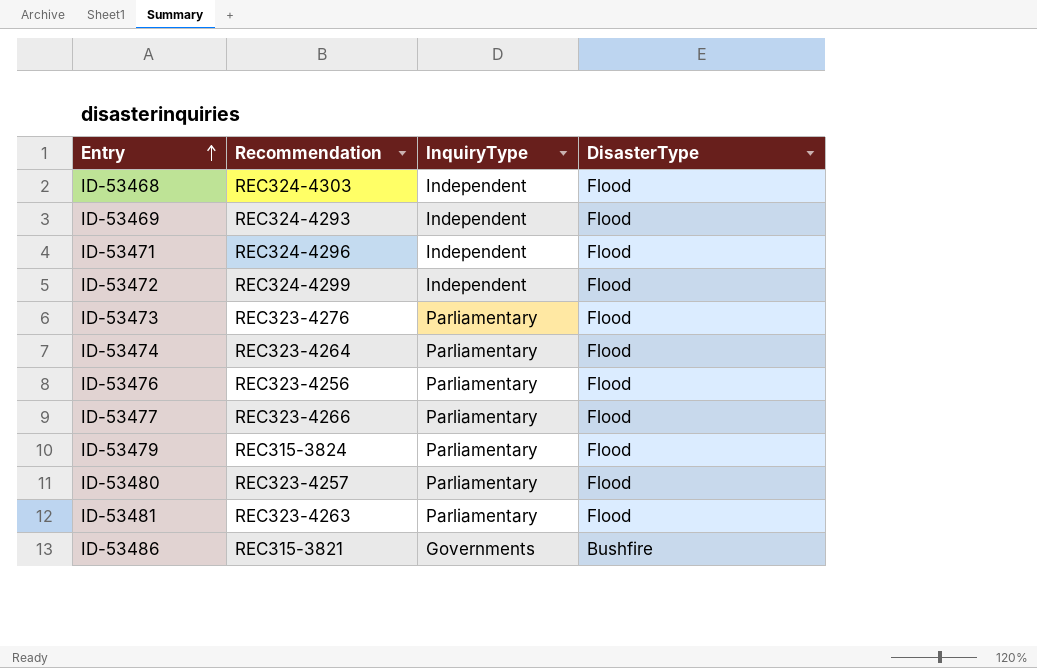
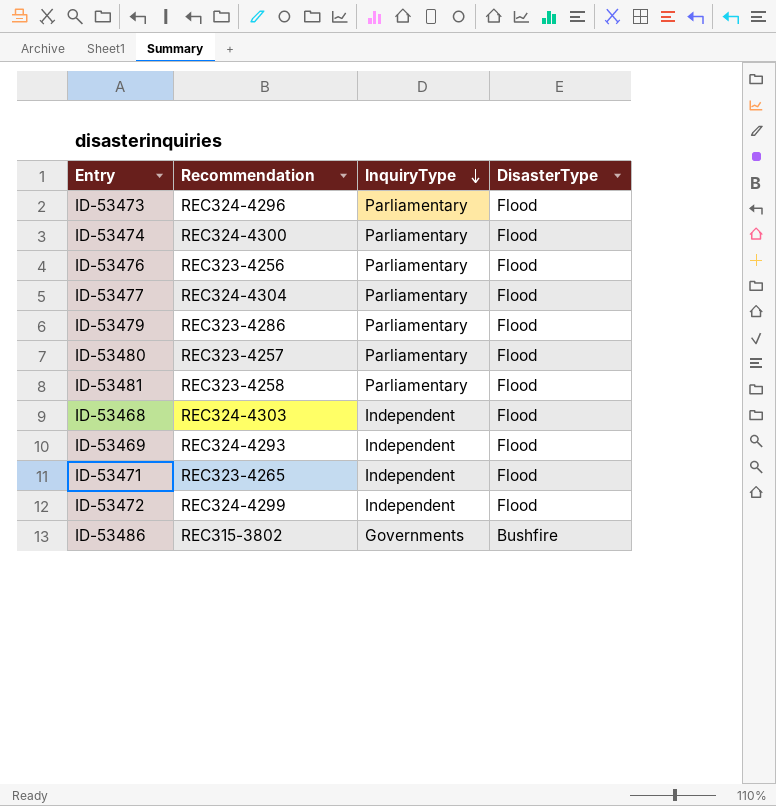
row order: Entry ascending -> InquiryType descending
ID-53473 | Recommendation: REC323-4276 -> REC324-4296
ID-53474 | Recommendation: REC323-4264 -> REC324-4300
ID-53477 | Recommendation: REC323-4266 -> REC324-4304
ID-53479 | Recommendation: REC315-3824 -> REC323-4286
ID-53481 | Recommendation: REC323-4263 -> REC323-4258
ID-53471 | Recommendation: REC324-4296 -> REC323-4265
ID-53486 | Recommendation: REC315-3821 -> REC315-3802

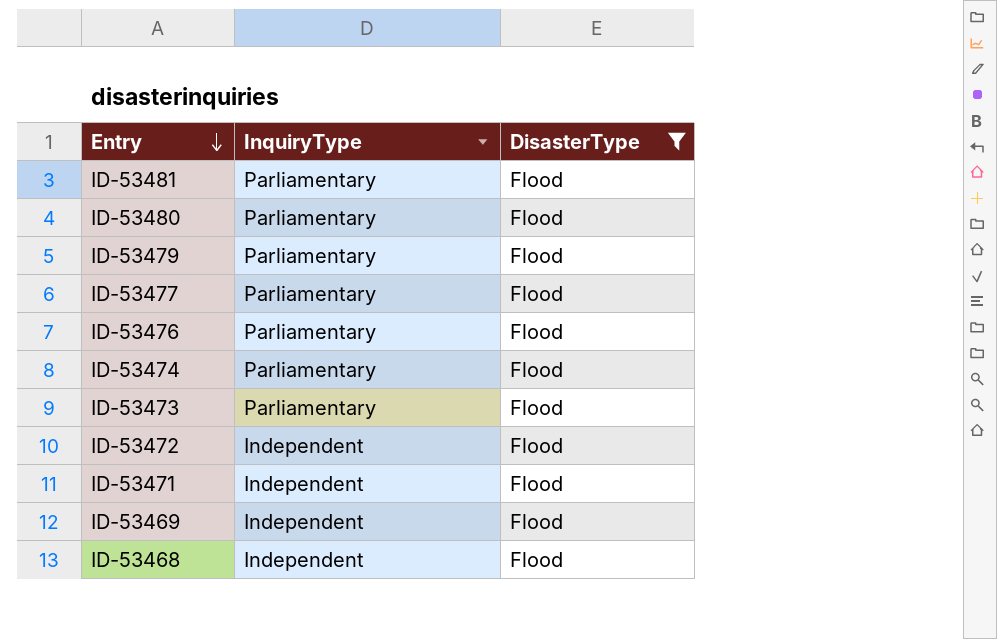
filter: none -> DisasterType = Flood
row order: InquiryType descending -> Entry descending
column Recommendation | position: 2 -> none

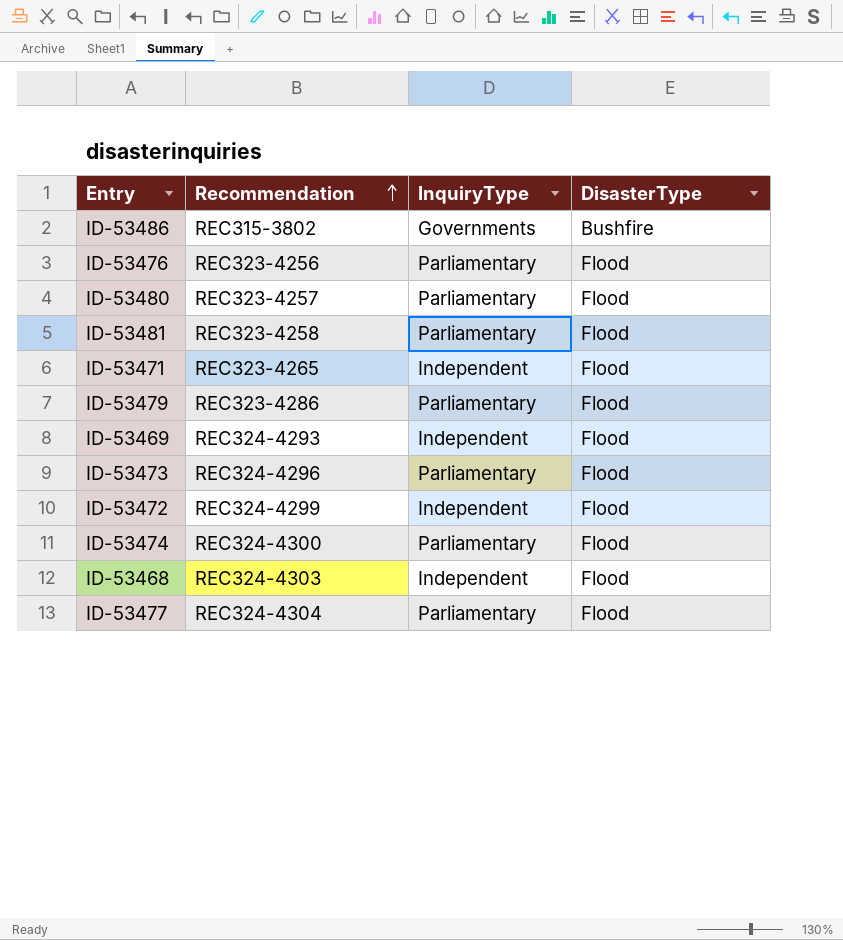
filter: DisasterType = Flood -> none
row order: Entry descending -> Recommendation ascending
column Recommendation | position: none -> 2

